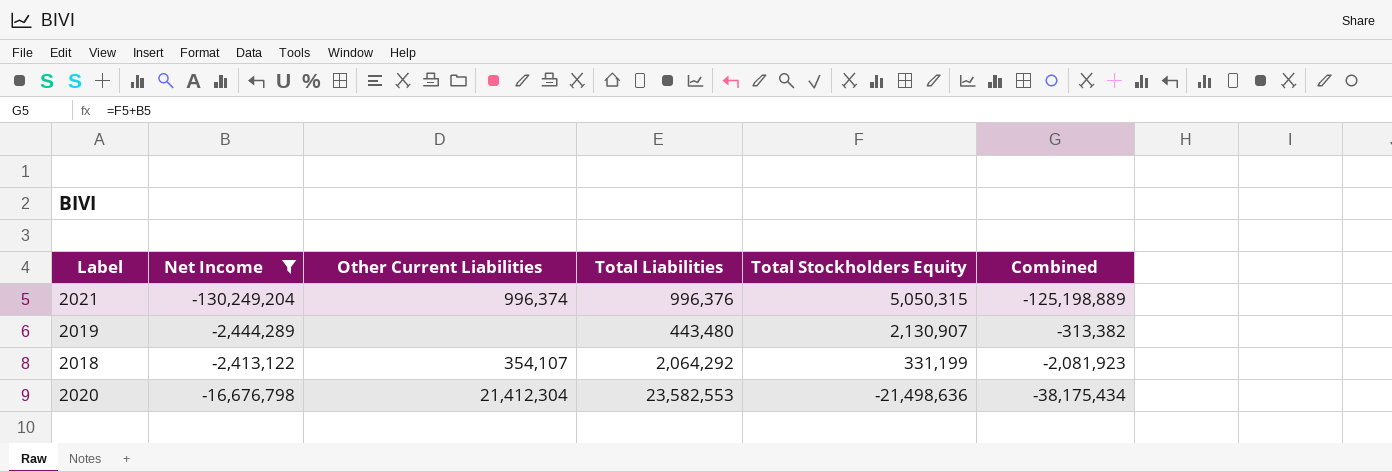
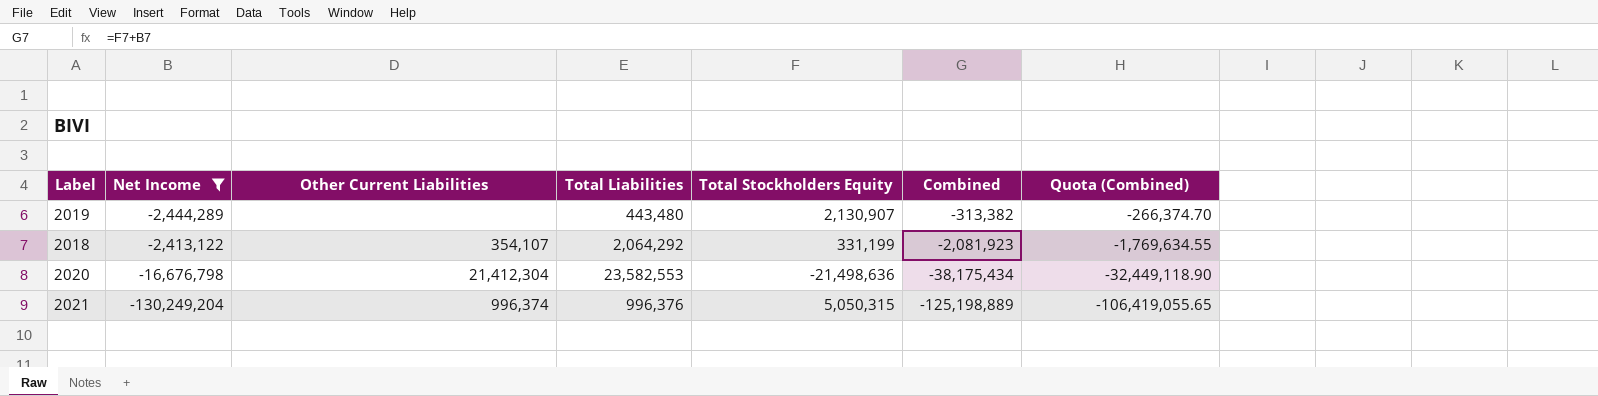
row order: Total Stockholders Equity descending -> Combined descending
column Quota (Combined) | formula: none -> [Combined] * 0.85

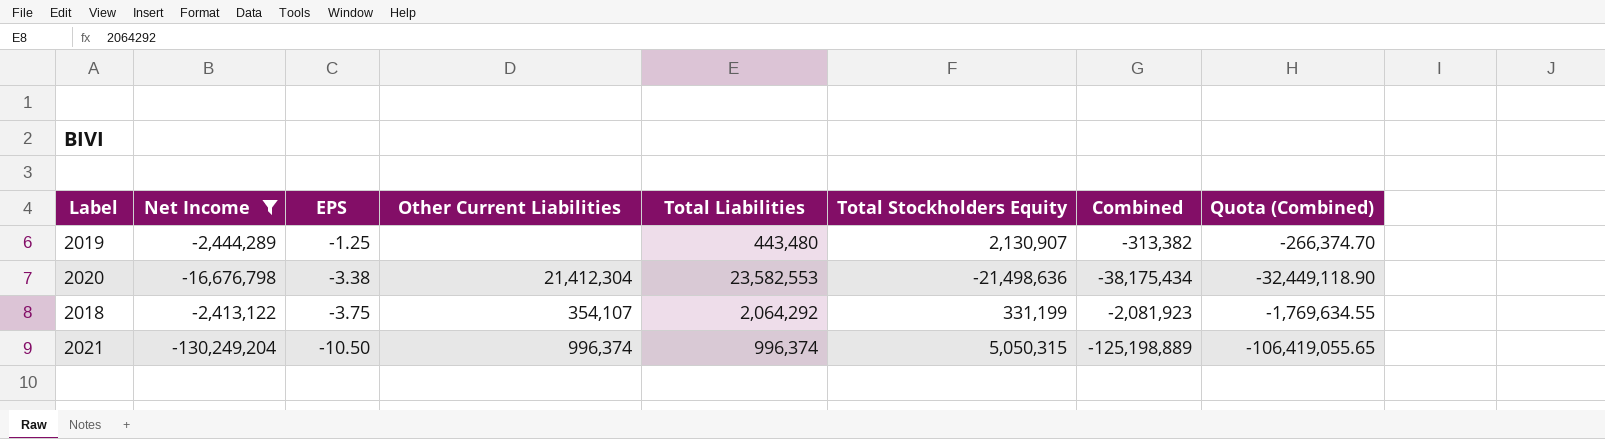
row order: Combined descending -> EPS descending
column EPS | position: none -> 3
2021 | Total Liabilities: 996,376 -> 996,374

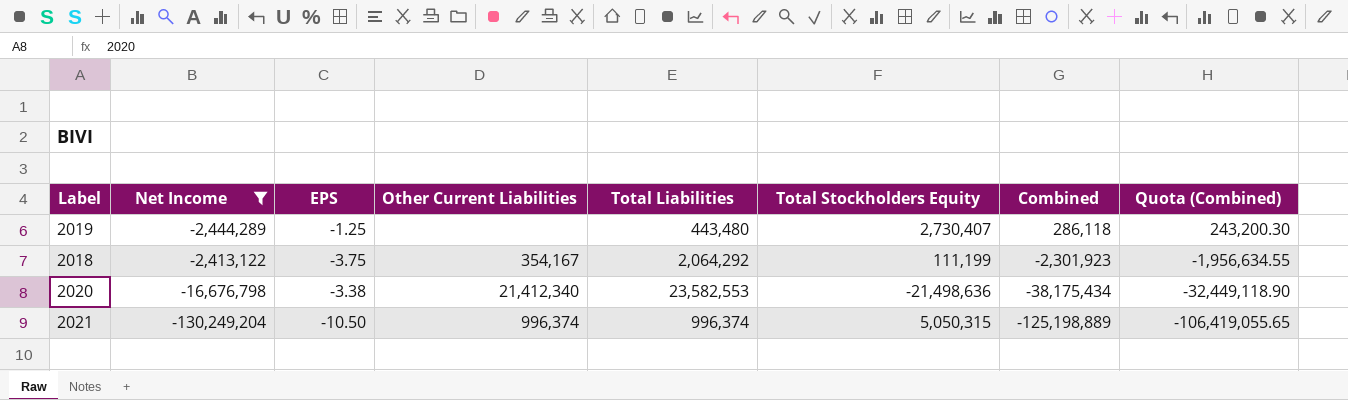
row order: EPS descending -> Combined descending
2019 | Total Stockholders Equity: 2,130,907 -> 2,730,407
2019 | Combined: -313,382 -> 286,118
2019 | Quota (Combined): -266,374.70 -> 243,200.30
2018 | Other Current Liabilities: 354,107 -> 354,167
2018 | Total Stockholders Equity: 331,199 -> 111,199
2018 | Combined: -2,081,923 -> -2,301,923
2018 | Quota (Combined): -1,769,634.55 -> -1,956,634.55
2020 | Other Current Liabilities: 21,412,304 -> 21,412,340

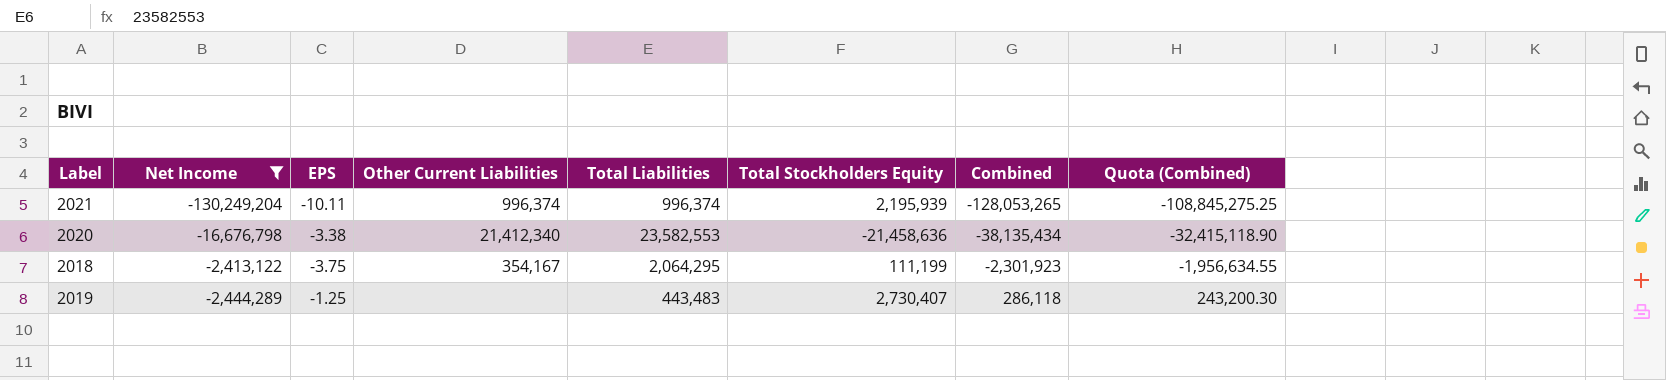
row order: Combined descending -> Combined ascending
2021 | EPS: -10.50 -> -10.11
2021 | Total Stockholders Equity: 5,050,315 -> 2,195,939
2021 | Combined: -125,198,889 -> -128,053,265
2021 | Quota (Combined): -106,419,055.65 -> -108,845,275.25
2020 | Total Stockholders Equity: -21,498,636 -> -21,458,636
2020 | Combined: -38,175,434 -> -38,135,434
2020 | Quota (Combined): -32,449,118.90 -> -32,415,118.90
2018 | Total Liabilities: 2,064,292 -> 2,064,295
2019 | Total Liabilities: 443,480 -> 443,483

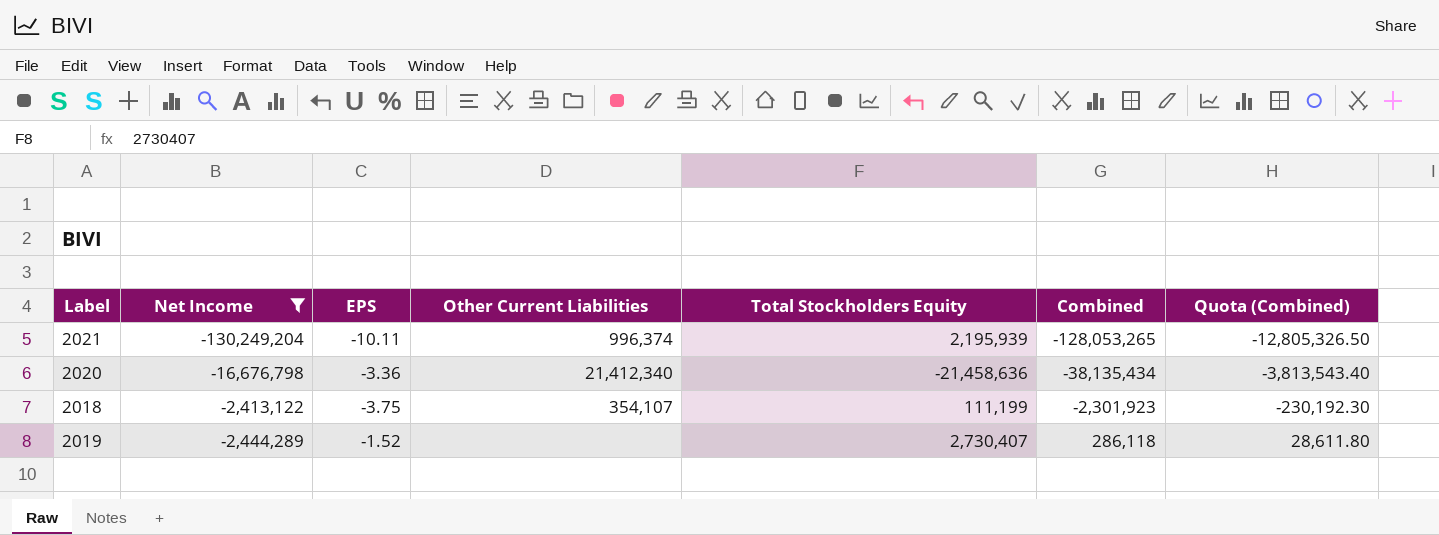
column Total Liabilities | position: 5 -> none
column Quota (Combined) | formula: [Combined] * 0.85 -> [Combined] * 0.1
2020 | EPS: -3.38 -> -3.36
2018 | Other Current Liabilities: 354,167 -> 354,107
2019 | EPS: -1.25 -> -1.52

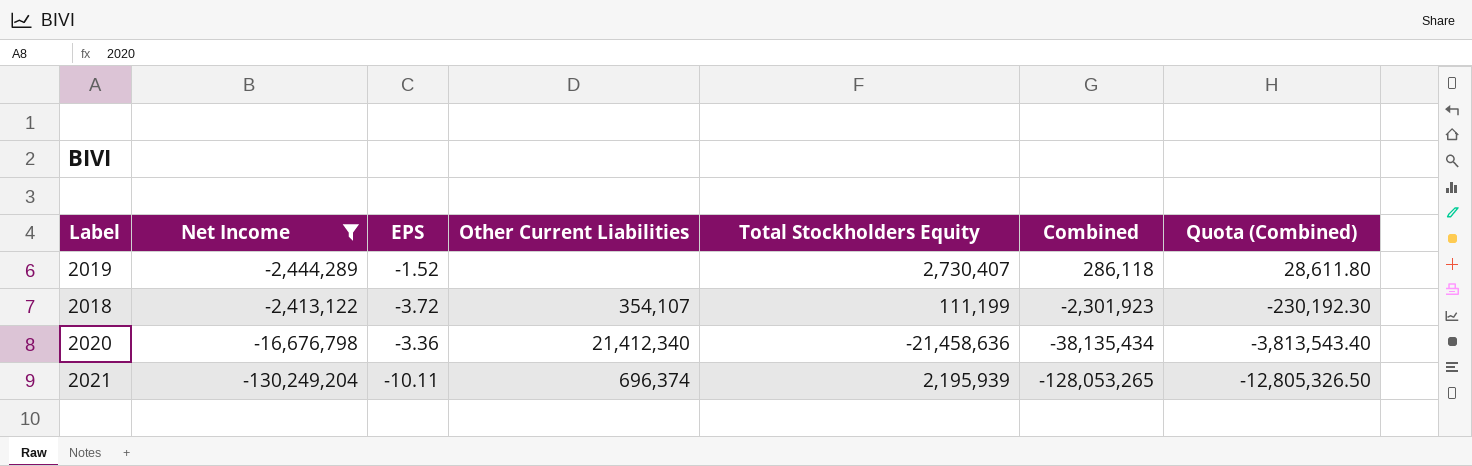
row order: Combined ascending -> Combined descending
2018 | EPS: -3.75 -> -3.72
2021 | Other Current Liabilities: 996,374 -> 696,374

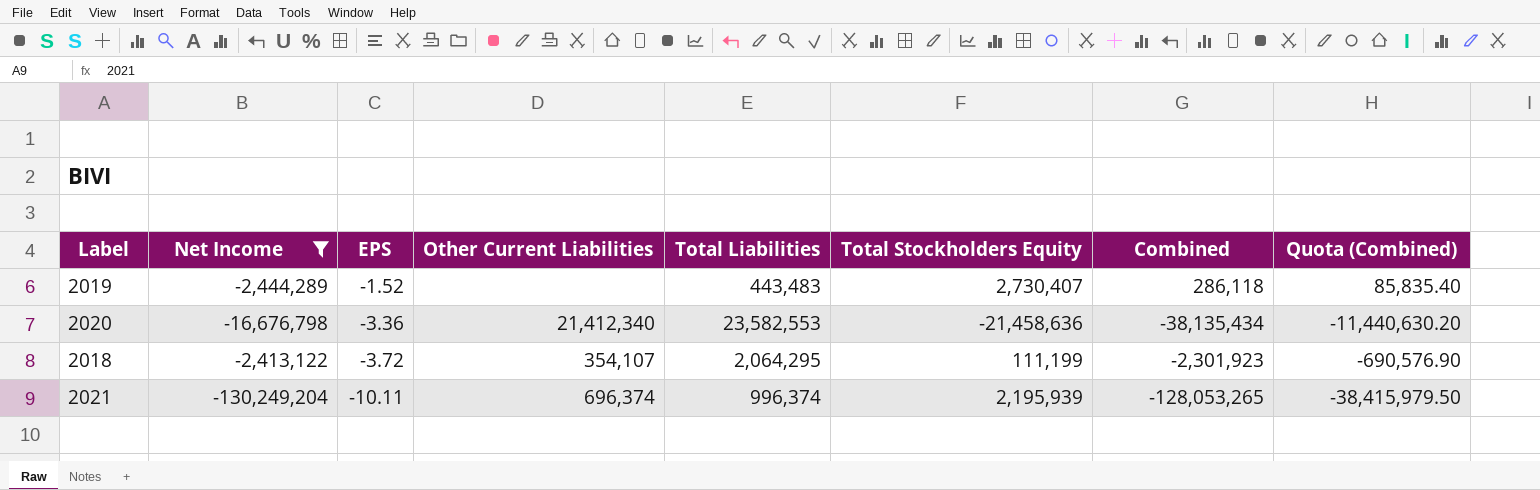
row order: Combined descending -> EPS descending
column Total Liabilities | position: none -> 5
column Quota (Combined) | formula: [Combined] * 0.1 -> [Combined] * 0.3

